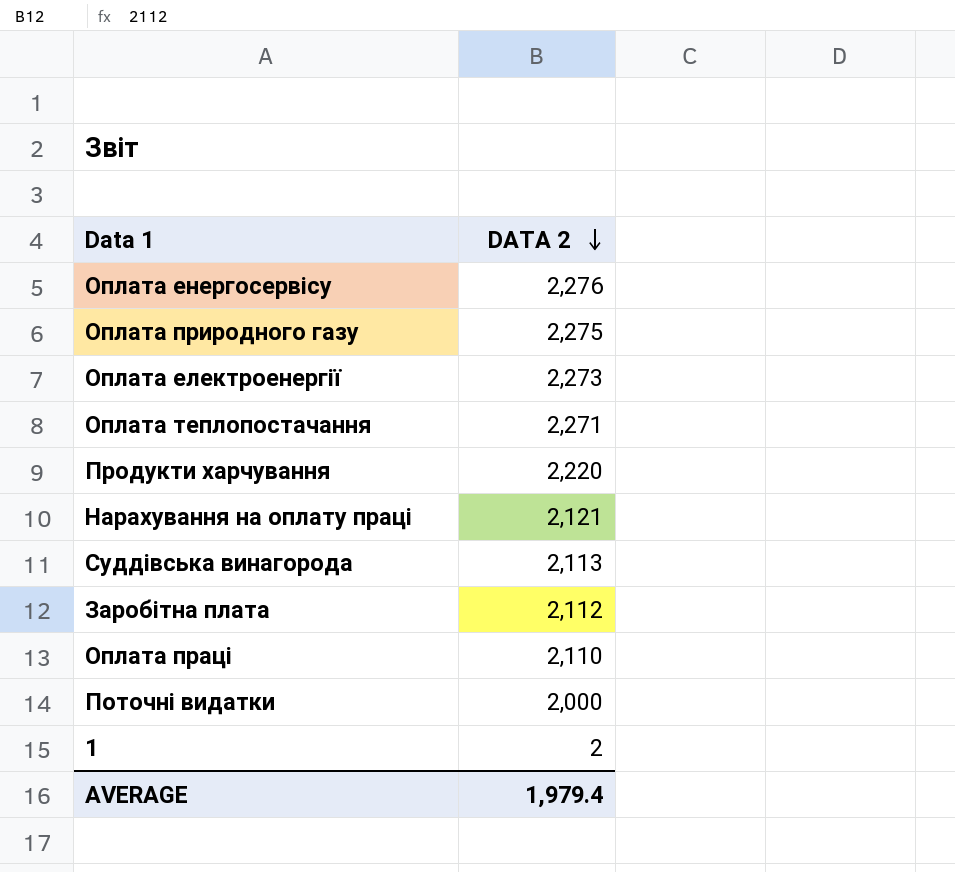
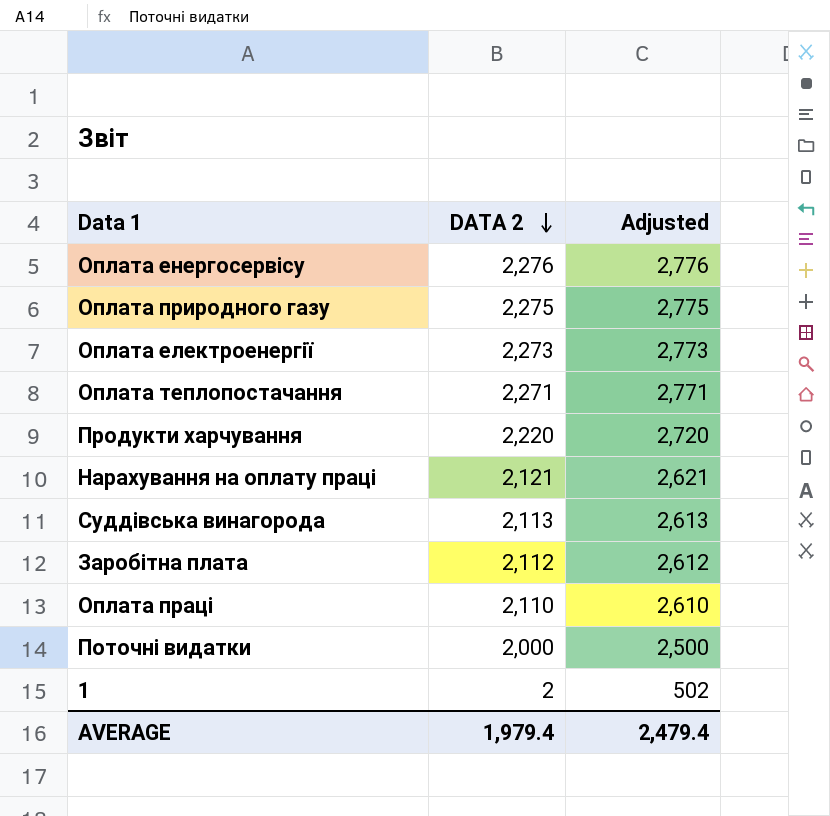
column Adjusted | formula: none -> [DATA 2] + 500

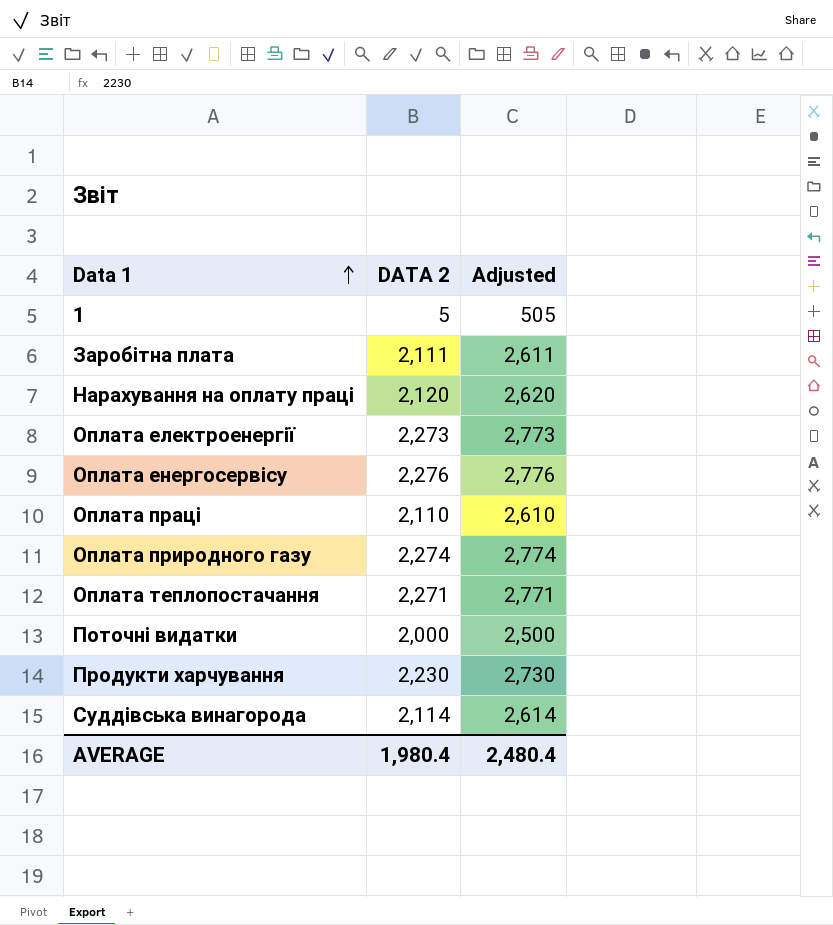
row order: DATA 2 descending -> Data 1 ascending
1 | DATA 2: 2 -> 5
1 | Adjusted: 502 -> 505
Заробітна плата | DATA 2: 2,112 -> 2,111
Заробітна плата | Adjusted: 2,612 -> 2,611
Нарахування на оплату праці | DATA 2: 2,121 -> 2,120
Нарахування на оплату праці | Adjusted: 2,621 -> 2,620
Оплата природного газу | DATA 2: 2,275 -> 2,274
Оплата природного газу | Adjusted: 2,775 -> 2,774
Продукти харчування | DATA 2: 2,220 -> 2,230
Продукти харчування | Adjusted: 2,720 -> 2,730
Суддівська винагорода | DATA 2: 2,113 -> 2,114
Суддівська винагорода | Adjusted: 2,613 -> 2,614
AVERAGE | DATA 2: 1,979.4 -> 1,980.4
AVERAGE | Adjusted: 2,479.4 -> 2,480.4

